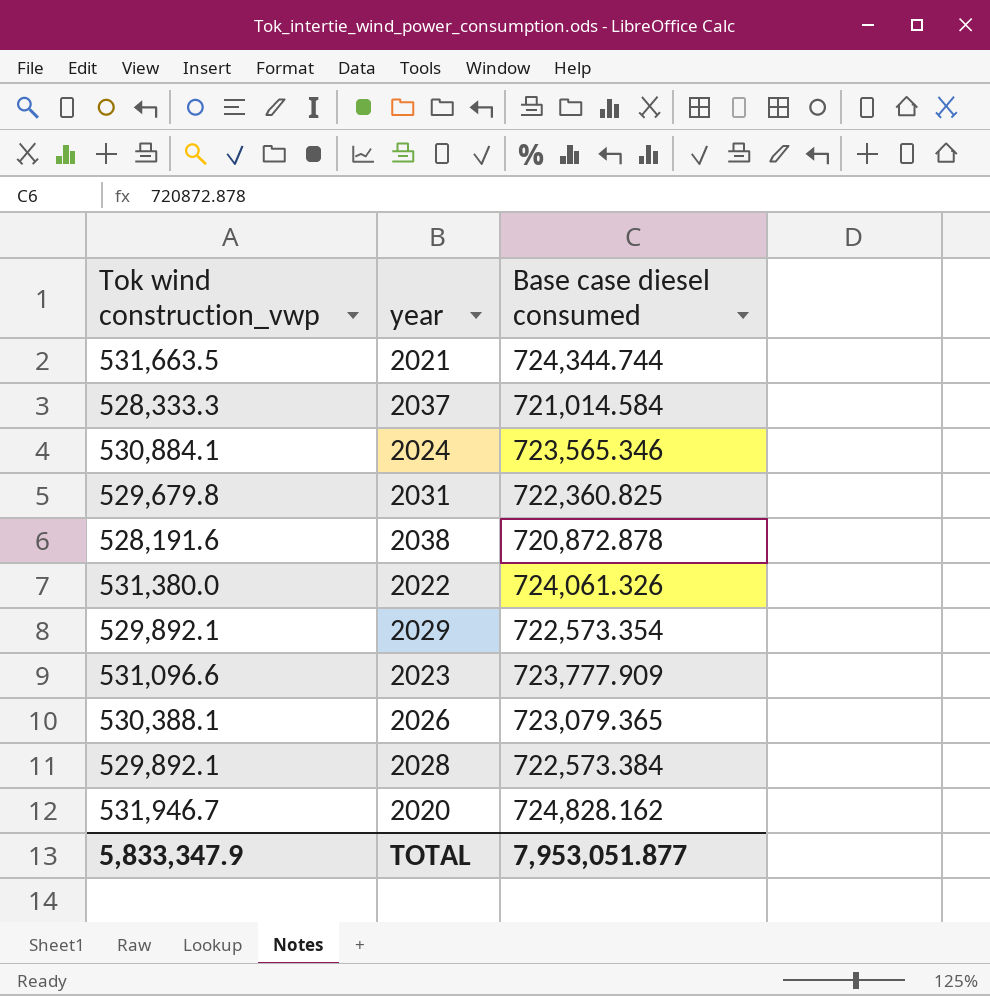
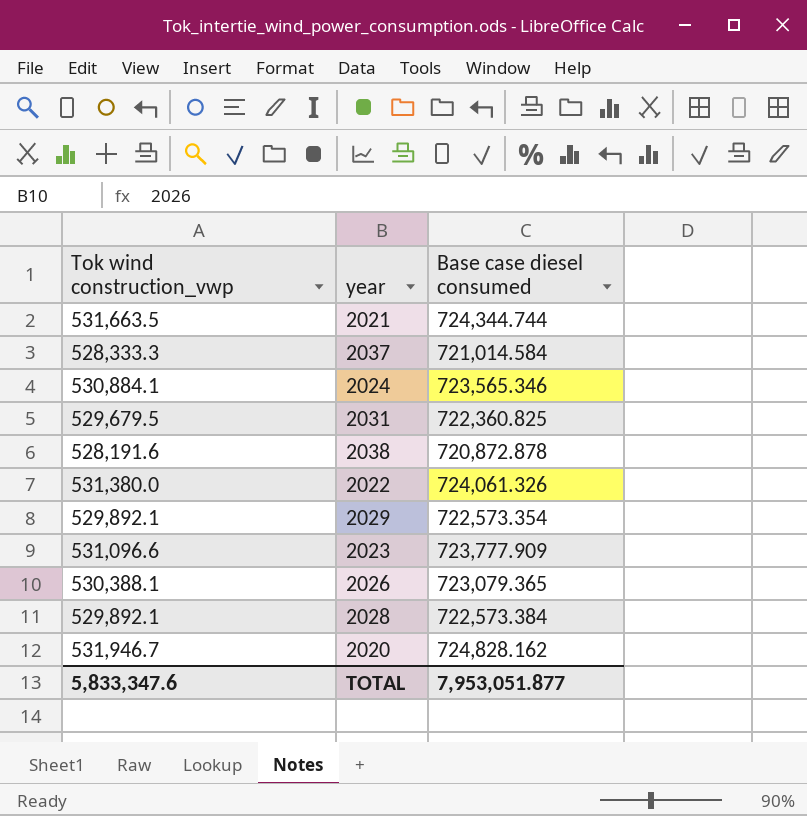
2031 | Tok wind construction_vwp: 529,679.8 -> 529,679.5
TOTAL | Tok wind construction_vwp: 5,833,347.9 -> 5,833,347.6

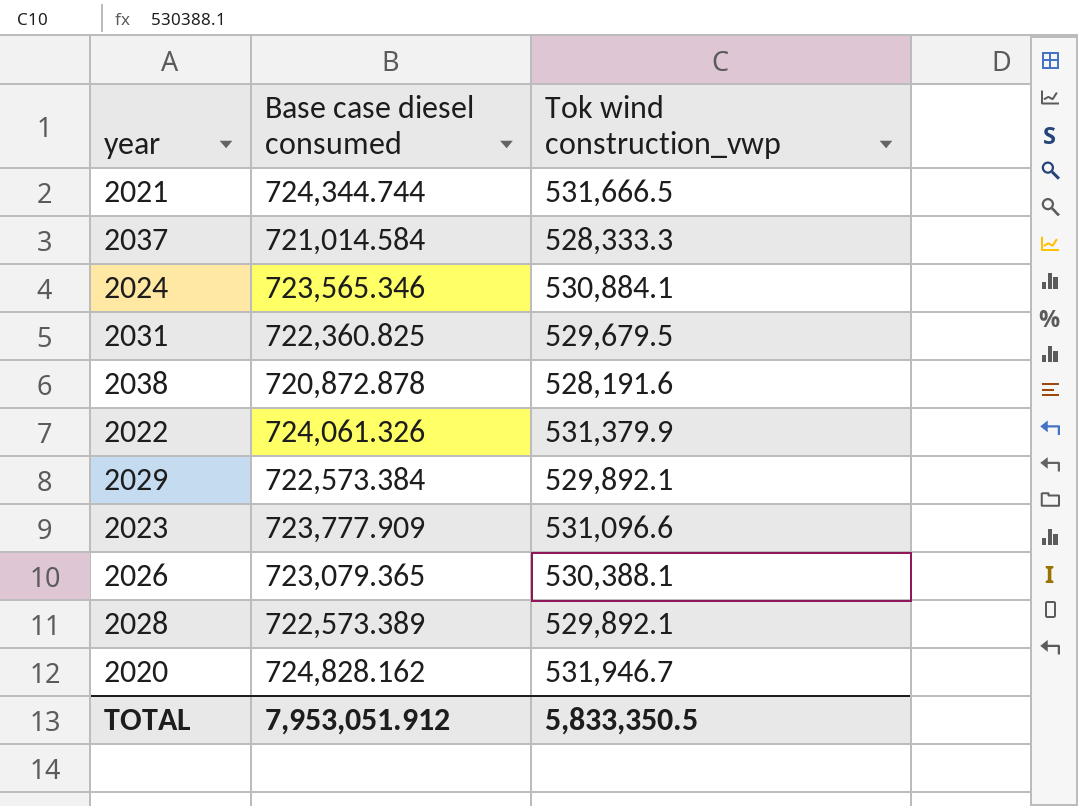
column Tok wind construction_vwp | position: 1 -> 3
2021 | Tok wind construction_vwp: 531,663.5 -> 531,666.5
2022 | Tok wind construction_vwp: 531,380.0 -> 531,379.9
2029 | Base case diesel consumed: 722,573.354 -> 722,573.384
2028 | Base case diesel consumed: 722,573.384 -> 722,573.389
TOTAL | Base case diesel consumed: 7,953,051.877 -> 7,953,051.912
TOTAL | Tok wind construction_vwp: 5,833,347.6 -> 5,833,350.5

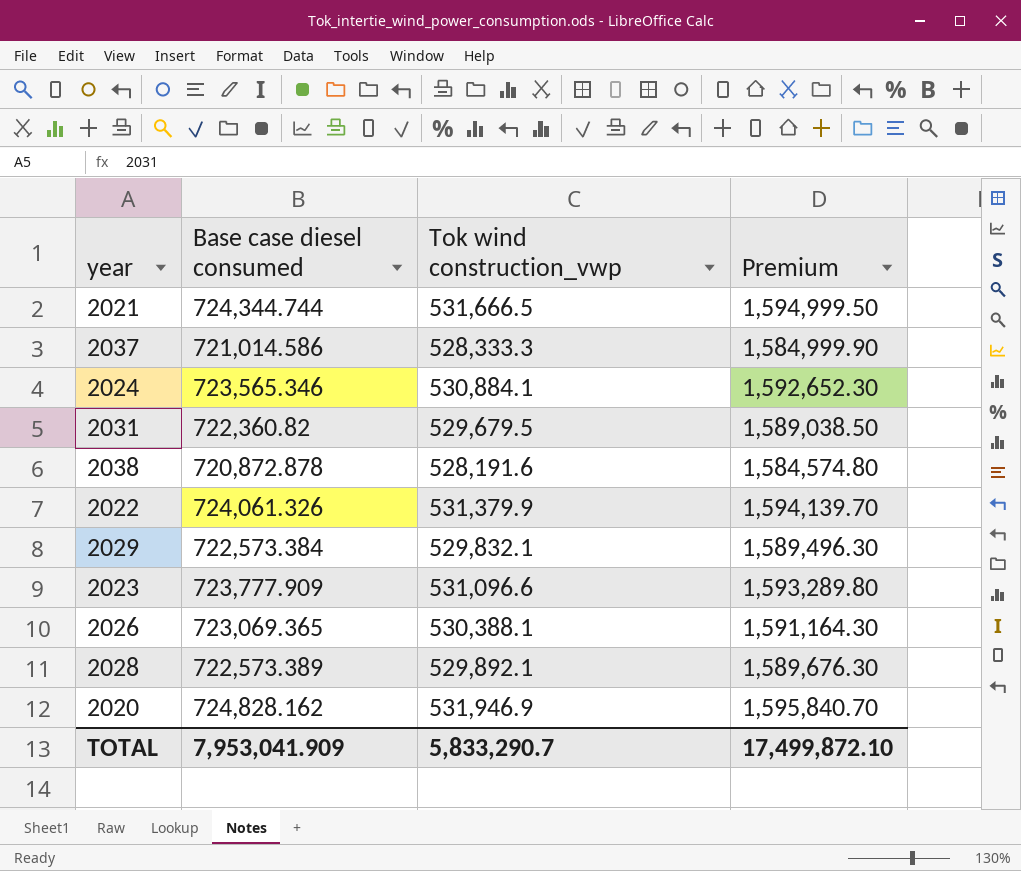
column Premium | formula: none -> [Tok wind construction_vwp] * 3
2037 | Base case diesel consumed: 721,014.584 -> 721,014.586
2031 | Base case diesel consumed: 722,360.825 -> 722,360.82
2029 | Tok wind construction_vwp: 529,892.1 -> 529,832.1
2026 | Base case diesel consumed: 723,079.365 -> 723,069.365
2020 | Tok wind construction_vwp: 531,946.7 -> 531,946.9
TOTAL | Base case diesel consumed: 7,953,051.912 -> 7,953,041.909
TOTAL | Tok wind construction_vwp: 5,833,350.5 -> 5,833,290.7

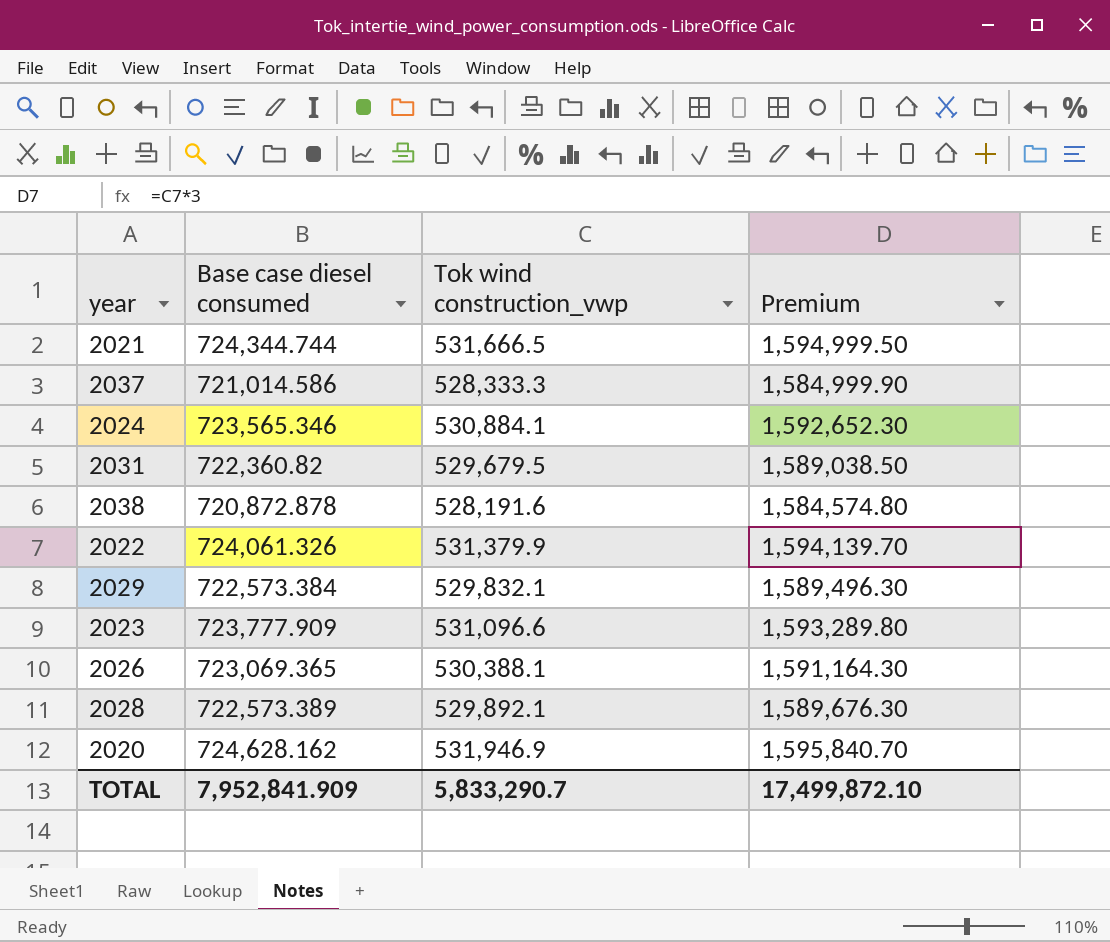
2020 | Base case diesel consumed: 724,828.162 -> 724,628.162
TOTAL | Base case diesel consumed: 7,953,041.909 -> 7,952,841.909

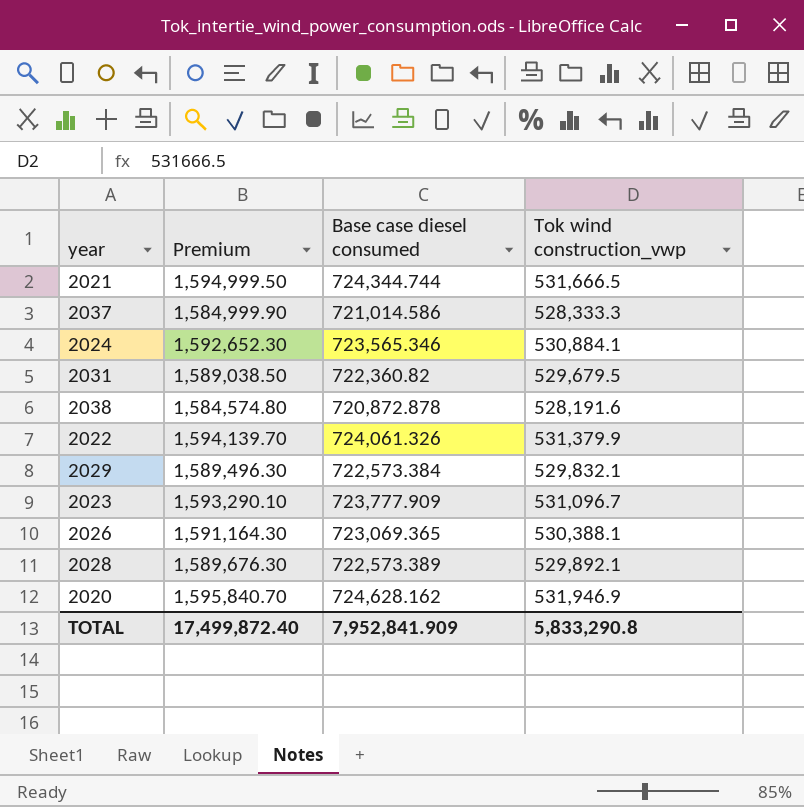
column Premium | position: 4 -> 2
2023 | Premium: 1,593,289.80 -> 1,593,290.10
2023 | Tok wind construction_vwp: 531,096.6 -> 531,096.7
TOTAL | Premium: 17,499,872.10 -> 17,499,872.40
TOTAL | Tok wind construction_vwp: 5,833,290.7 -> 5,833,290.8

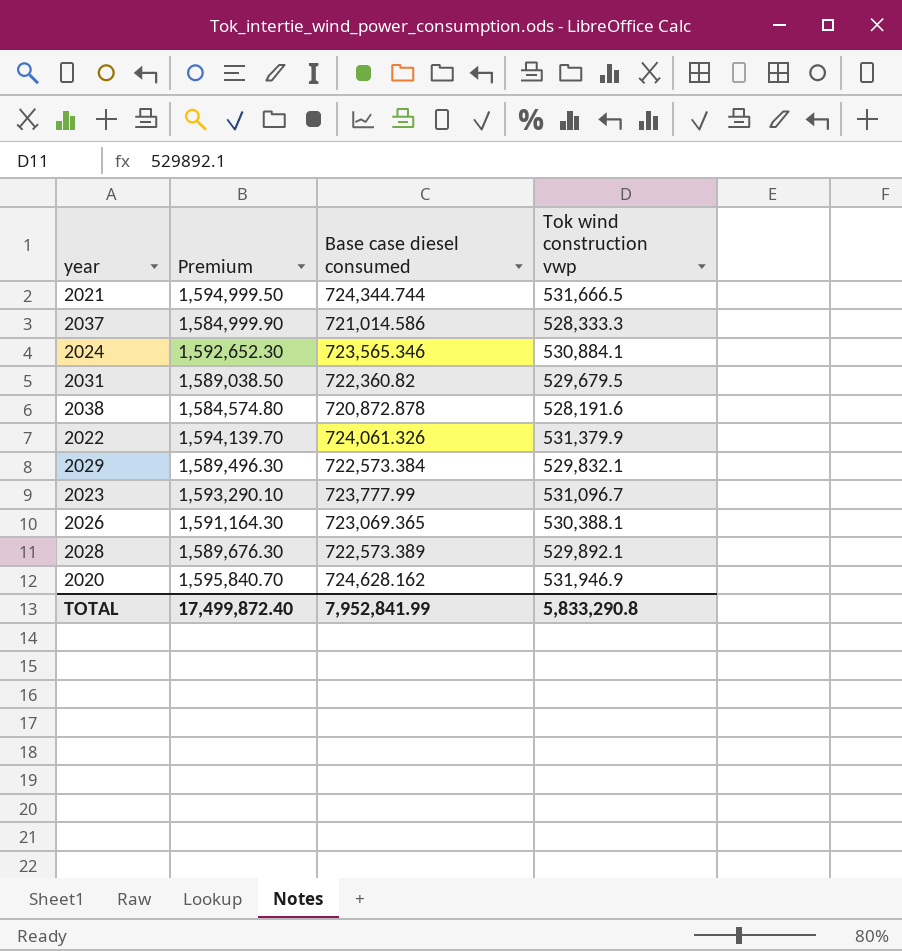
column name: Tok wind construction_vwp -> Tok wind construction vwp
2023 | Base case diesel consumed: 723,777.909 -> 723,777.99
TOTAL | Base case diesel consumed: 7,952,841.909 -> 7,952,841.99

